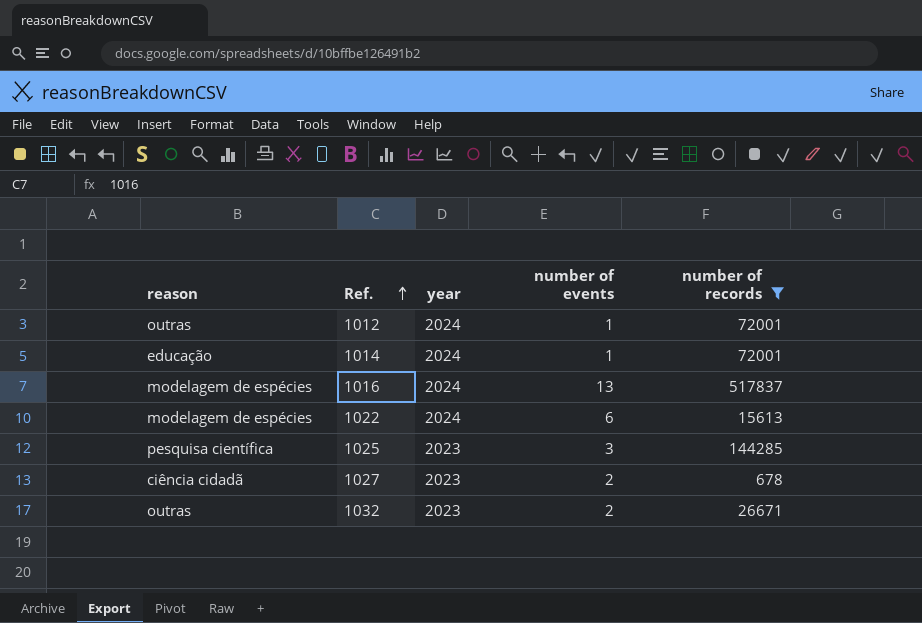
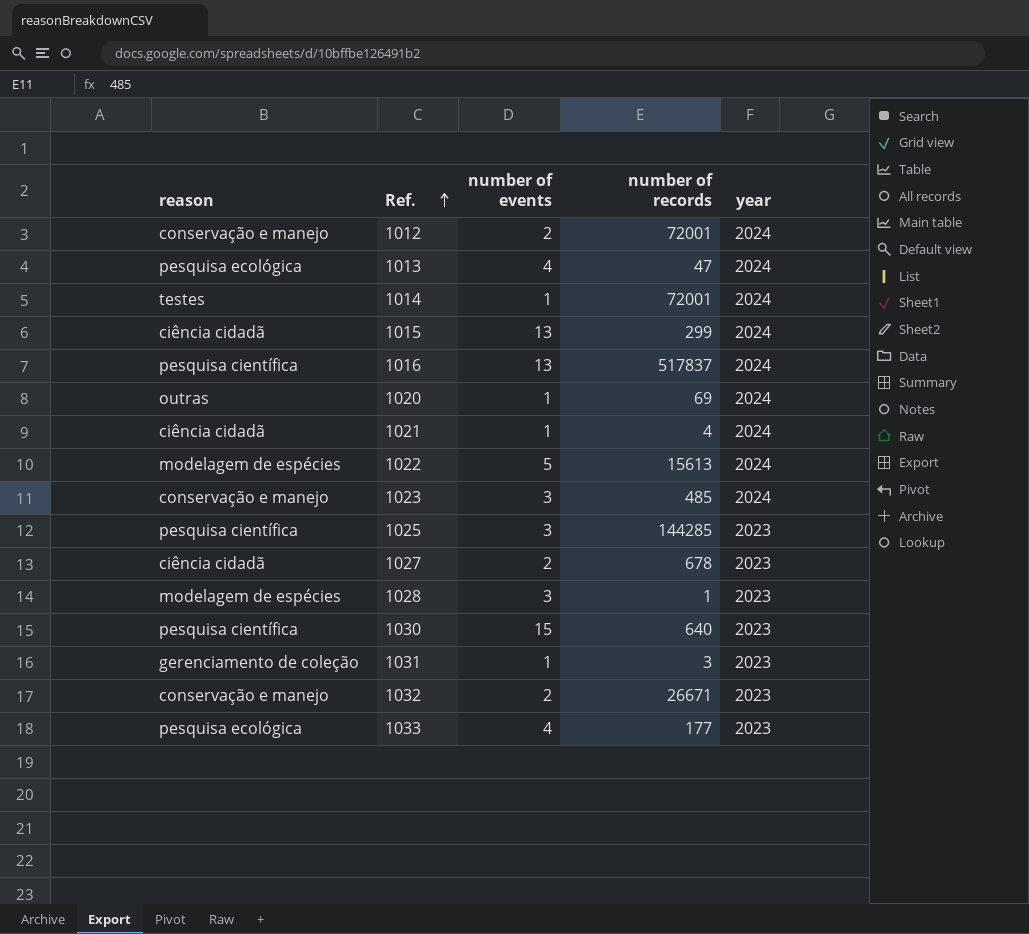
filter: number of records >= 678 -> none
column year | position: 3 -> 5
1012 | reason: outras -> conservação e manejo
1012 | number of events: 1 -> 2
1014 | reason: educação -> testes
1016 | reason: modelagem de espécies -> pesquisa científica
1022 | number of events: 6 -> 5
1032 | reason: outras -> conservação e manejo

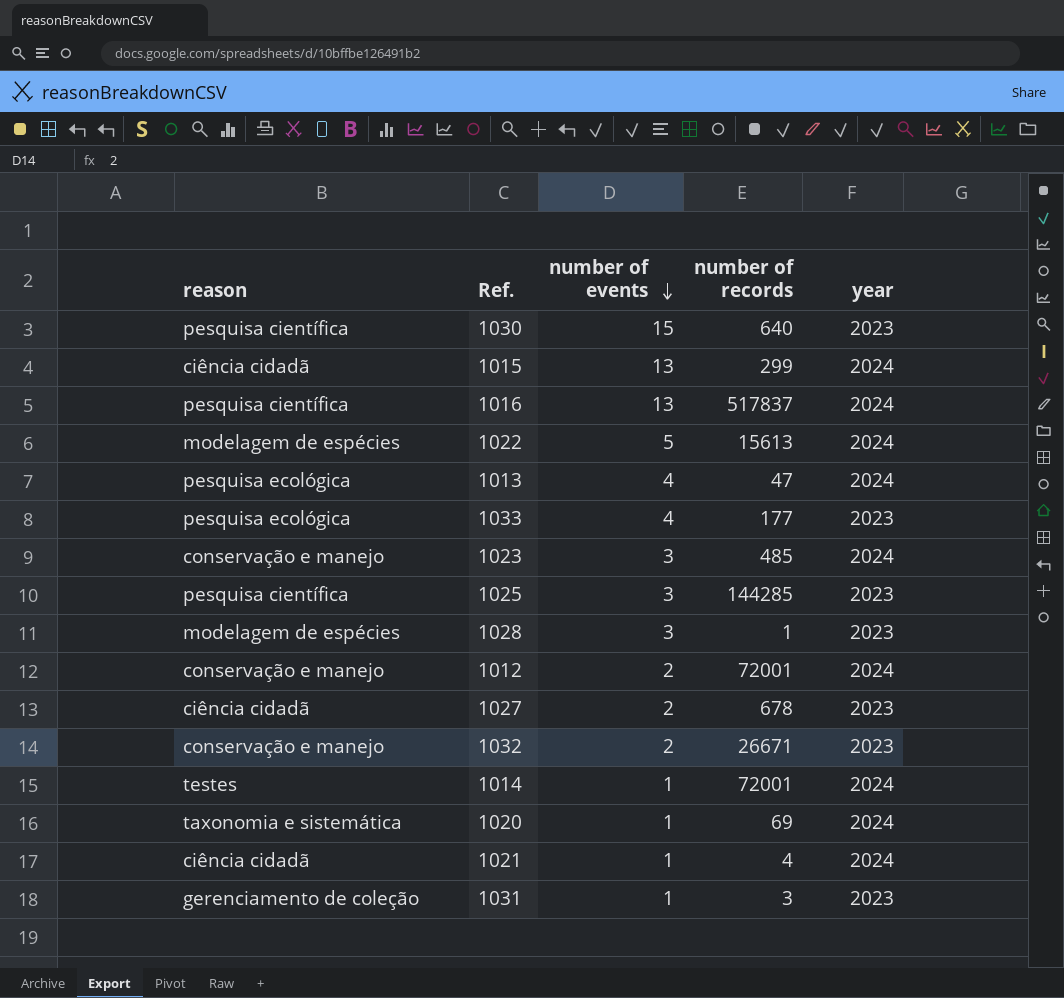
row order: Ref. ascending -> number of events descending
1020 | reason: outras -> taxonomia e sistemática

